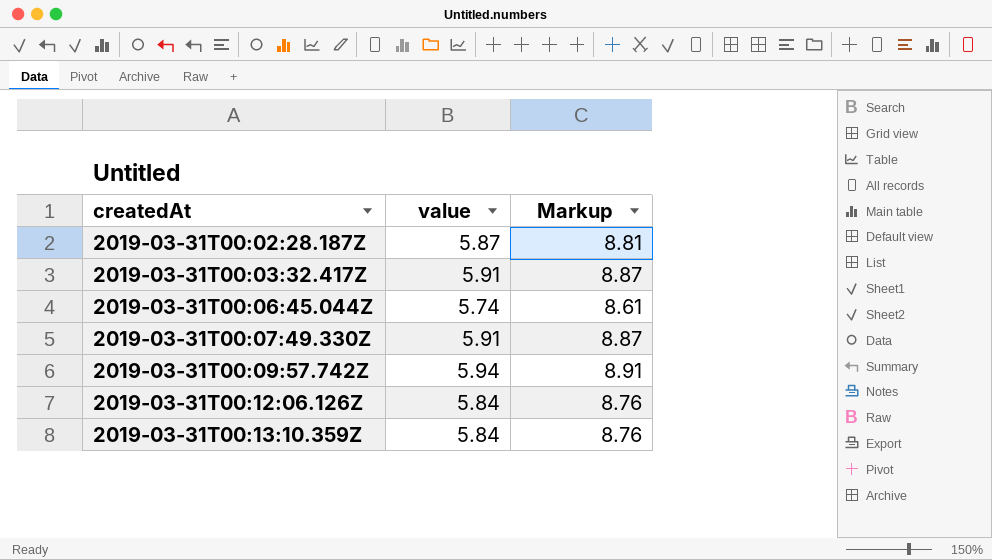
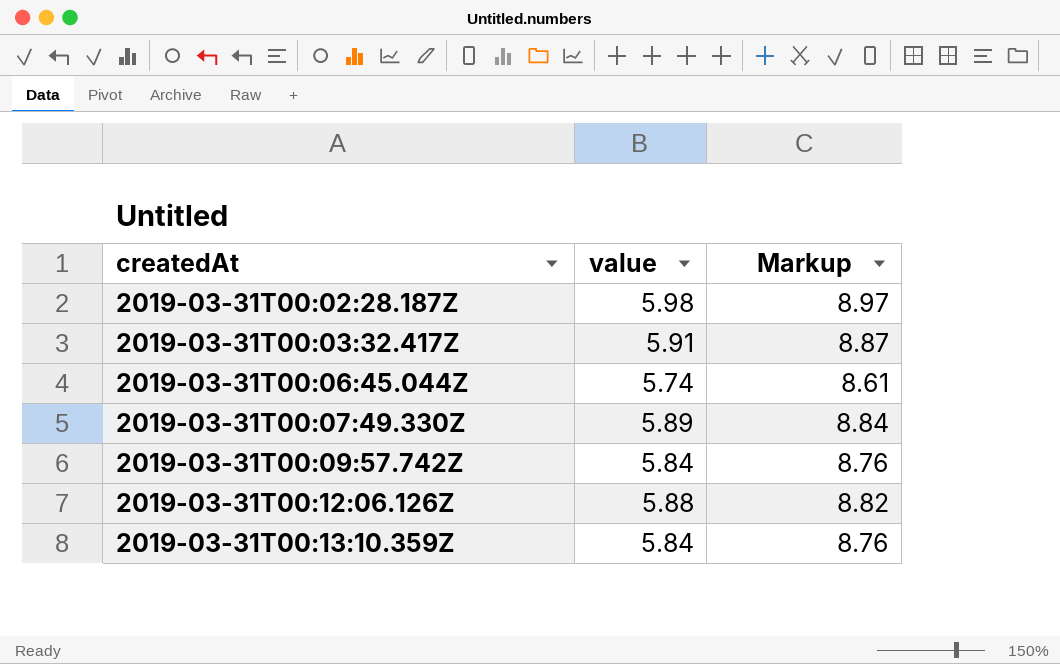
2019-03-31T00:02:28.187Z | value: 5.87 -> 5.98
2019-03-31T00:02:28.187Z | Markup: 8.81 -> 8.97
2019-03-31T00:07:49.330Z | value: 5.91 -> 5.89
2019-03-31T00:07:49.330Z | Markup: 8.87 -> 8.84
2019-03-31T00:09:57.742Z | value: 5.94 -> 5.84
2019-03-31T00:09:57.742Z | Markup: 8.91 -> 8.76
2019-03-31T00:12:06.126Z | value: 5.84 -> 5.88
2019-03-31T00:12:06.126Z | Markup: 8.76 -> 8.82

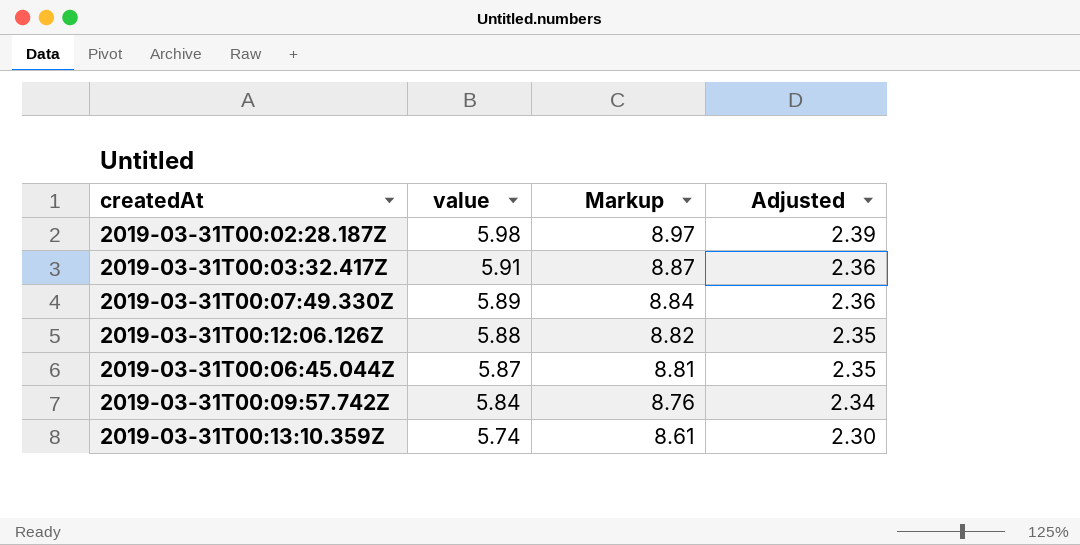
row order: createdAt ascending -> value descending
column Adjusted | formula: none -> [value] * 0.4
2019-03-31T00:06:45.044Z | value: 5.74 -> 5.87
2019-03-31T00:06:45.044Z | Markup: 8.61 -> 8.81
2019-03-31T00:13:10.359Z | value: 5.84 -> 5.74
2019-03-31T00:13:10.359Z | Markup: 8.76 -> 8.61

